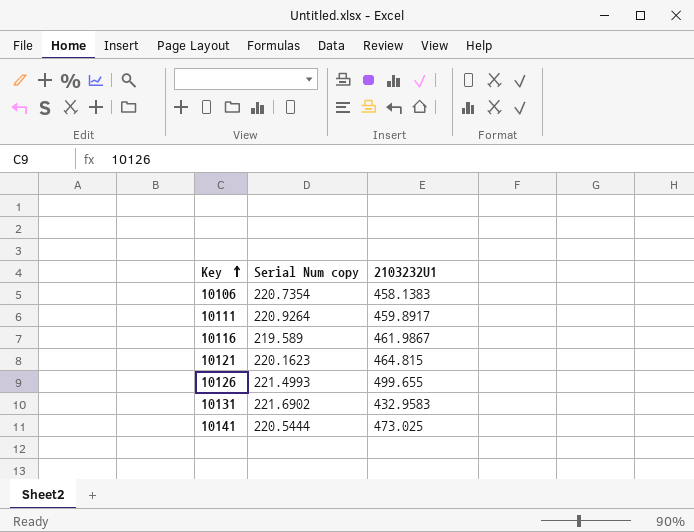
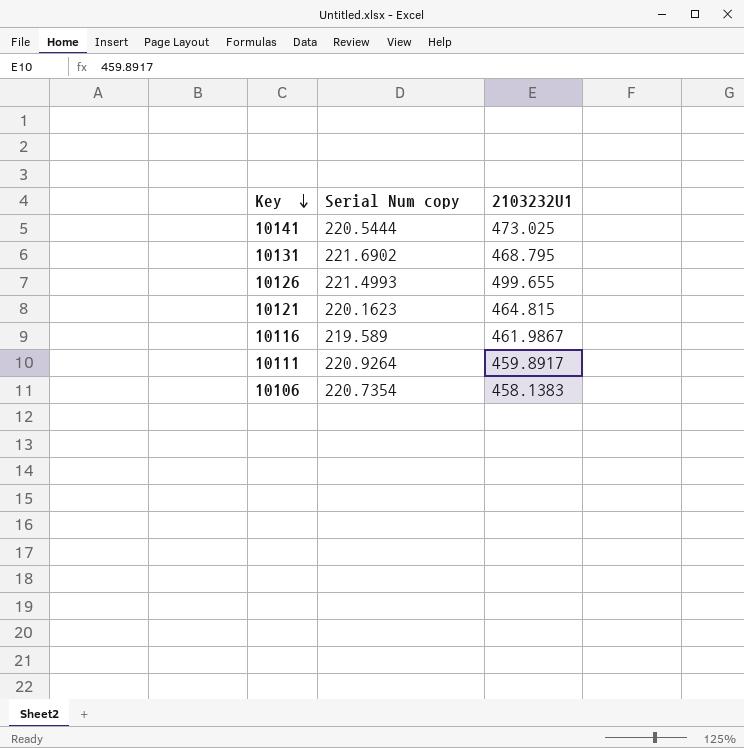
row order: Key ascending -> Key descending
10131 | 2103232U1: 432.9583 -> 468.795

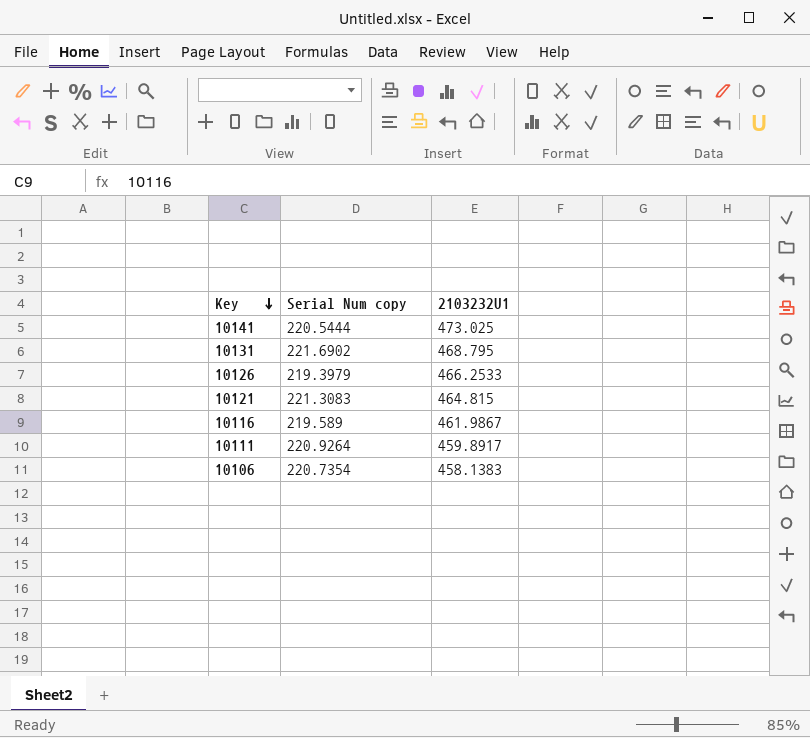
10126 | Serial Num copy: 221.4993 -> 219.3979
10126 | 2103232U1: 499.655 -> 466.2533
10121 | Serial Num copy: 220.1623 -> 221.3083

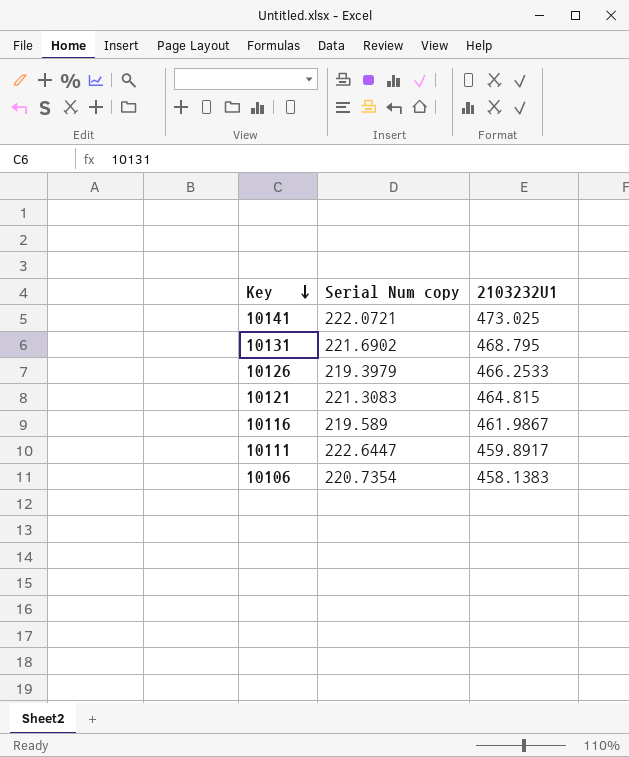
10141 | Serial Num copy: 220.5444 -> 222.0721
10111 | Serial Num copy: 220.9264 -> 222.6447

